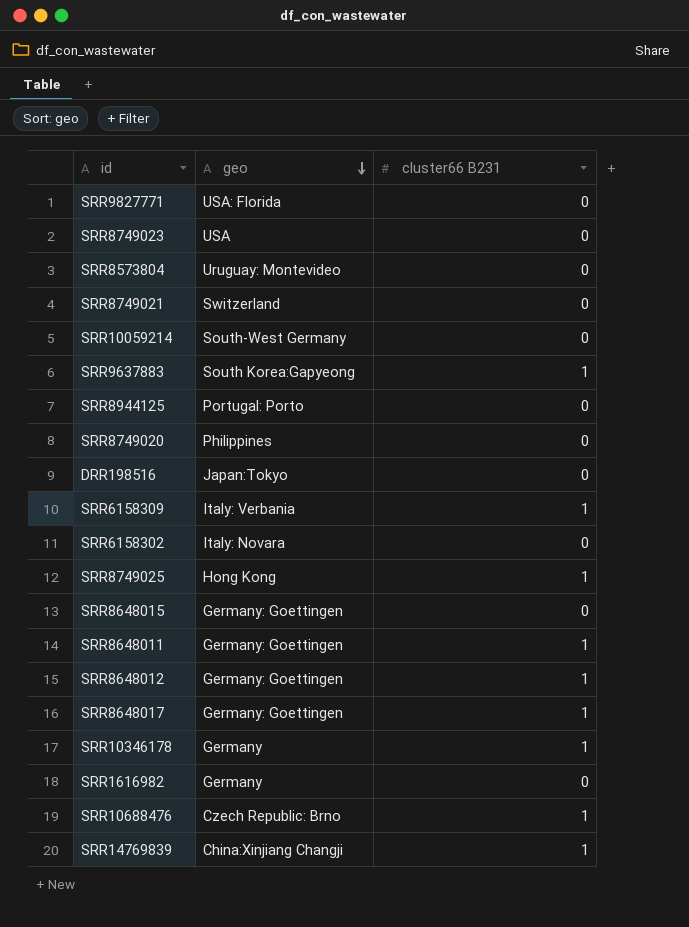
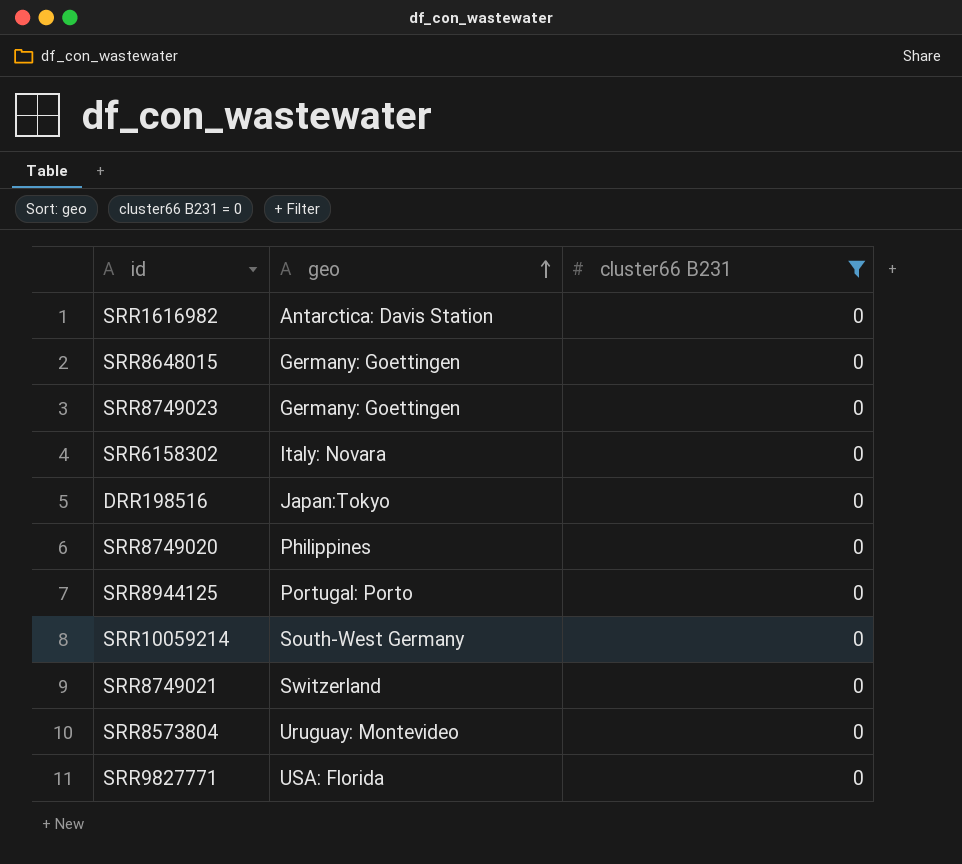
filter: none -> cluster66 B231 = 0
row order: geo descending -> geo ascending
SRR1616982 | geo: Germany -> Antarctica: Davis Station
SRR8749023 | geo: USA -> Germany: Goettingen

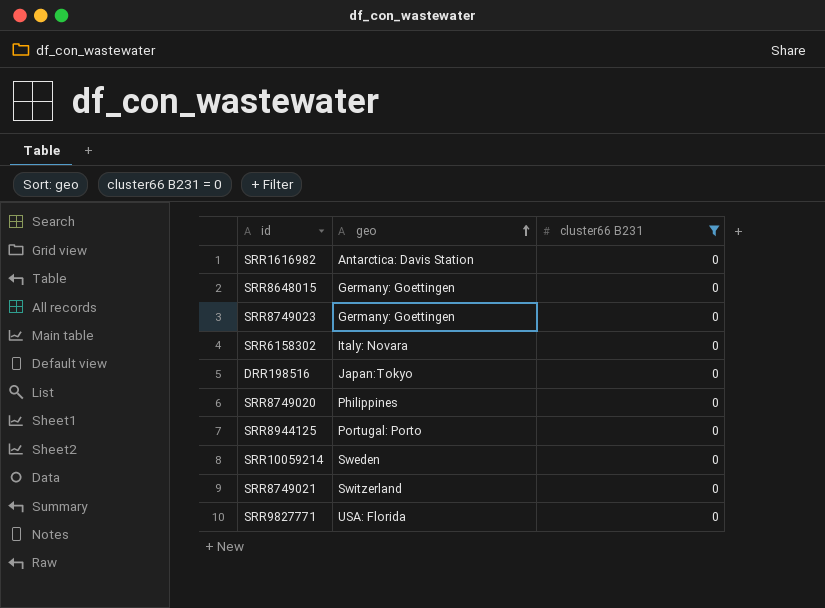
row SRR8573804: Uruguay: Montevideo | 0 -> none
SRR10059214 | geo: South-West Germany -> Sweden

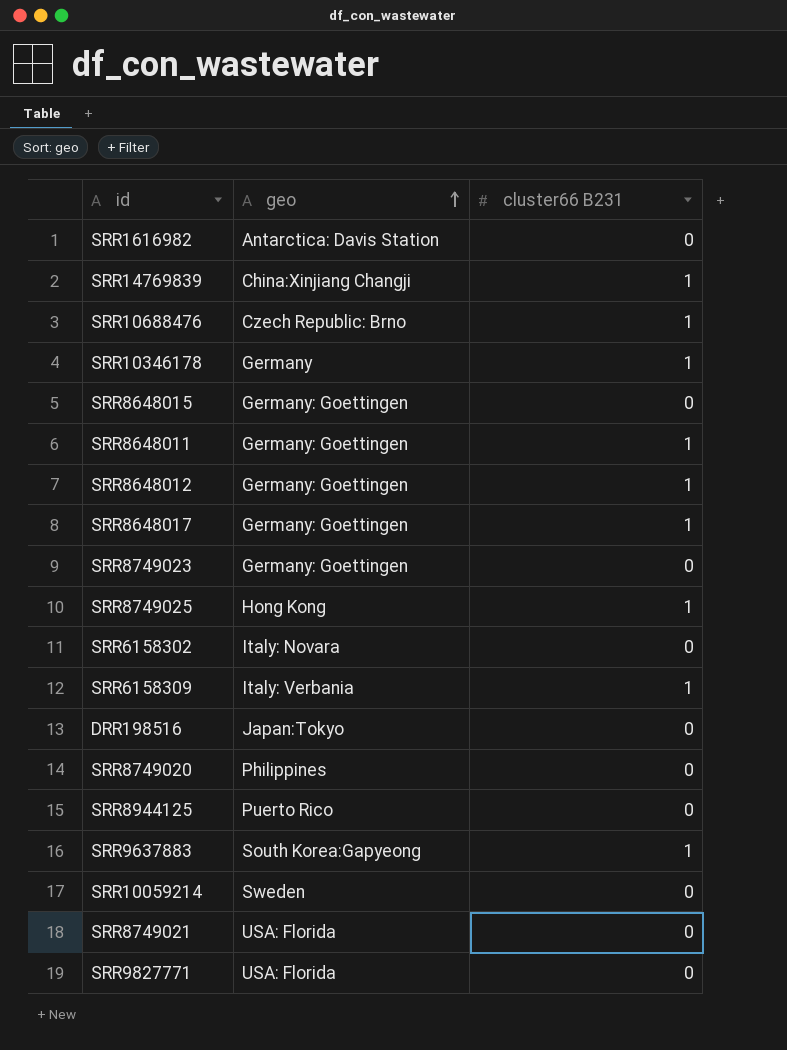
filter: cluster66 B231 = 0 -> none
SRR8944125 | geo: Portugal: Porto -> Puerto Rico
SRR8749021 | geo: Switzerland -> USA: Florida

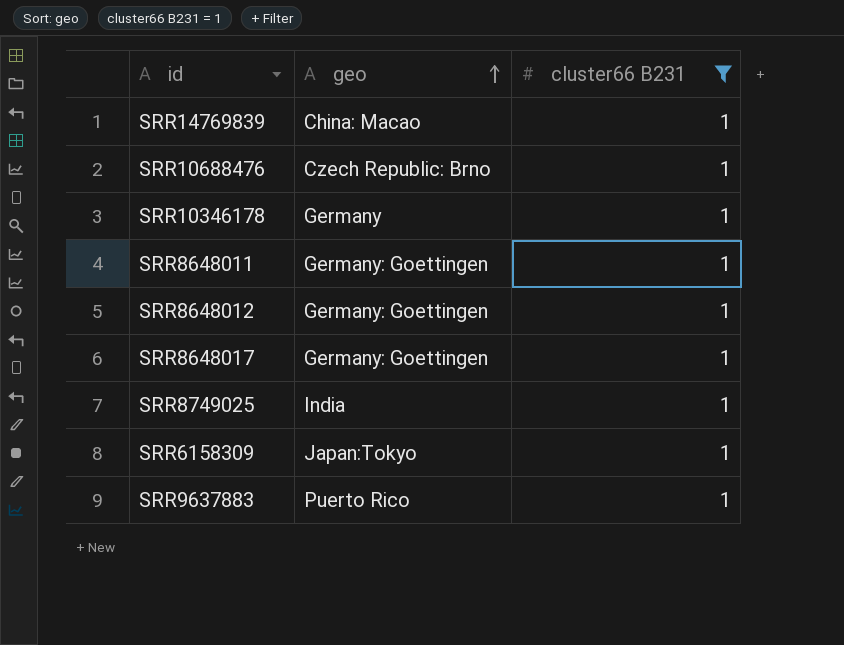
filter: none -> cluster66 B231 = 1
SRR14769839 | geo: China:Xinjiang Changji -> China: Macao
SRR8749025 | geo: Hong Kong -> India
SRR6158309 | geo: Italy: Verbania -> Japan:Tokyo
SRR9637883 | geo: South Korea:Gapyeong -> Puerto Rico

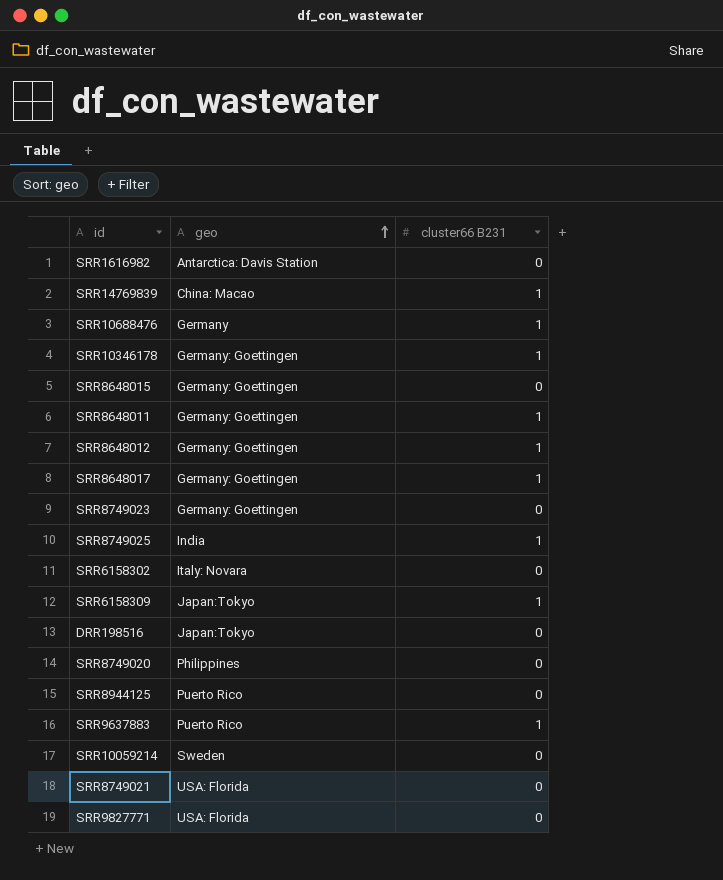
filter: cluster66 B231 = 1 -> none
SRR10688476 | geo: Czech Republic: Brno -> Germany
SRR10346178 | geo: Germany -> Germany: Goettingen

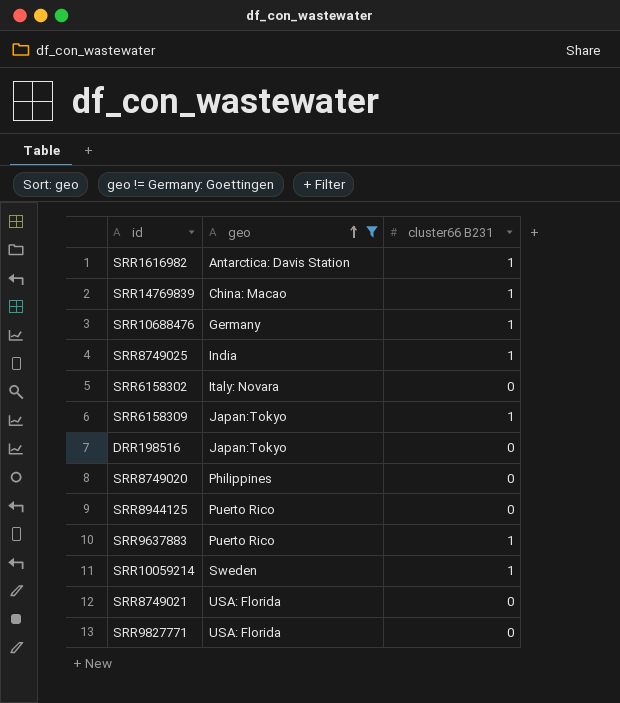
filter: none -> geo != Germany: Goettingen
SRR1616982 | cluster66 B231: 0 -> 1
SRR10059214 | cluster66 B231: 0 -> 1

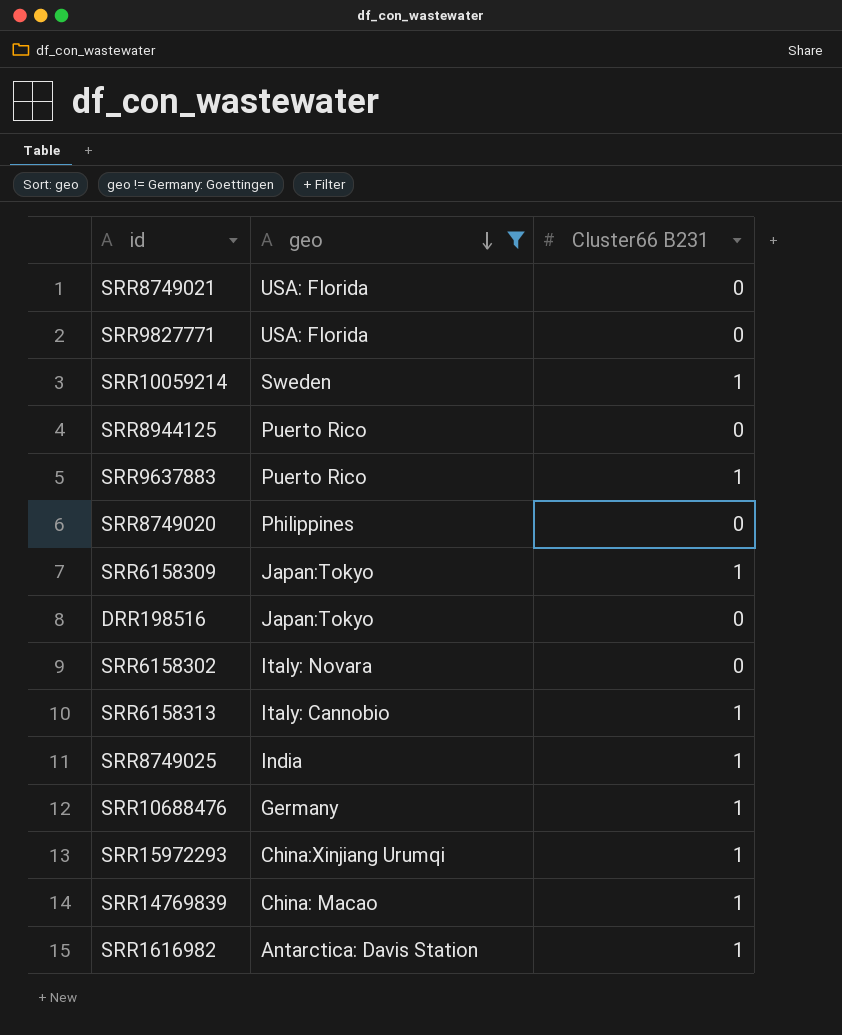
row order: geo ascending -> geo descending
column name: cluster66 B231 -> Cluster66 B231
row SRR6158313: none -> Italy: Cannobio | 1
row SRR15972293: none -> China:Xinjiang Urumqi | 1

